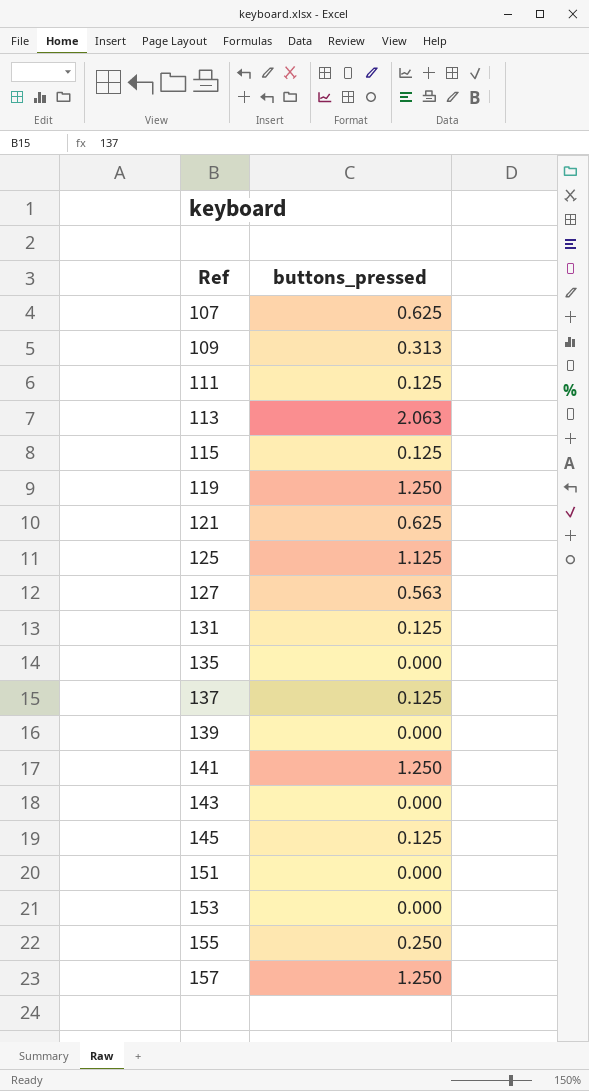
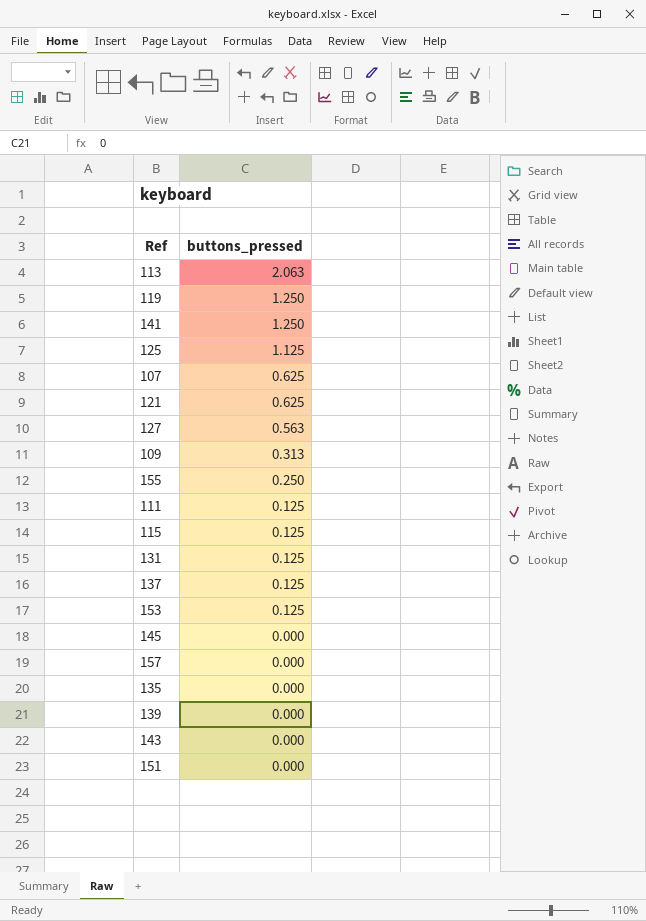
row order: Ref ascending -> buttons_pressed descending
153 | buttons_pressed: 0.000 -> 0.125
145 | buttons_pressed: 0.125 -> 0.000
157 | buttons_pressed: 1.250 -> 0.000

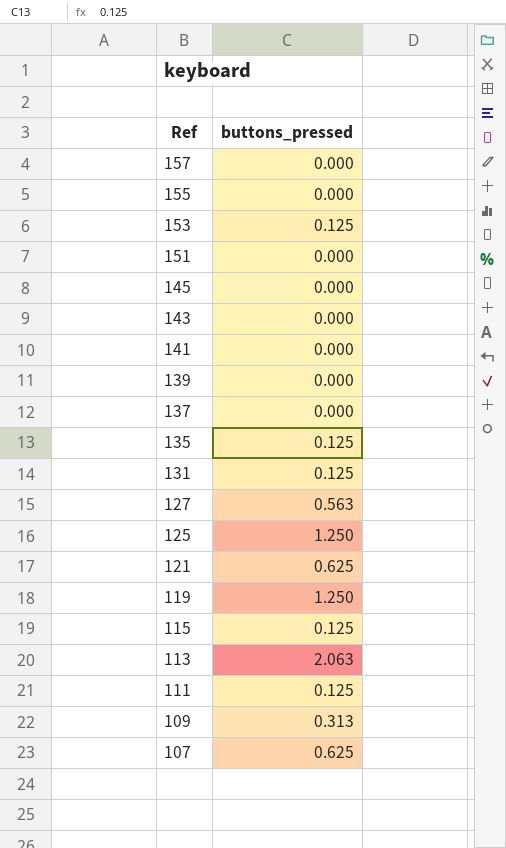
row order: buttons_pressed descending -> Ref descending
155 | buttons_pressed: 0.250 -> 0.000
141 | buttons_pressed: 1.250 -> 0.000
137 | buttons_pressed: 0.125 -> 0.000
135 | buttons_pressed: 0.000 -> 0.125
125 | buttons_pressed: 1.125 -> 1.250

